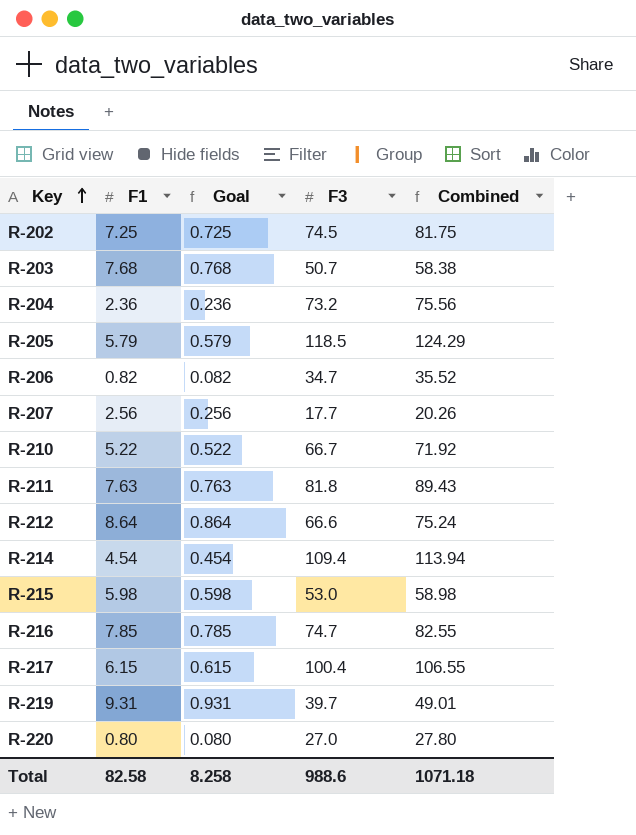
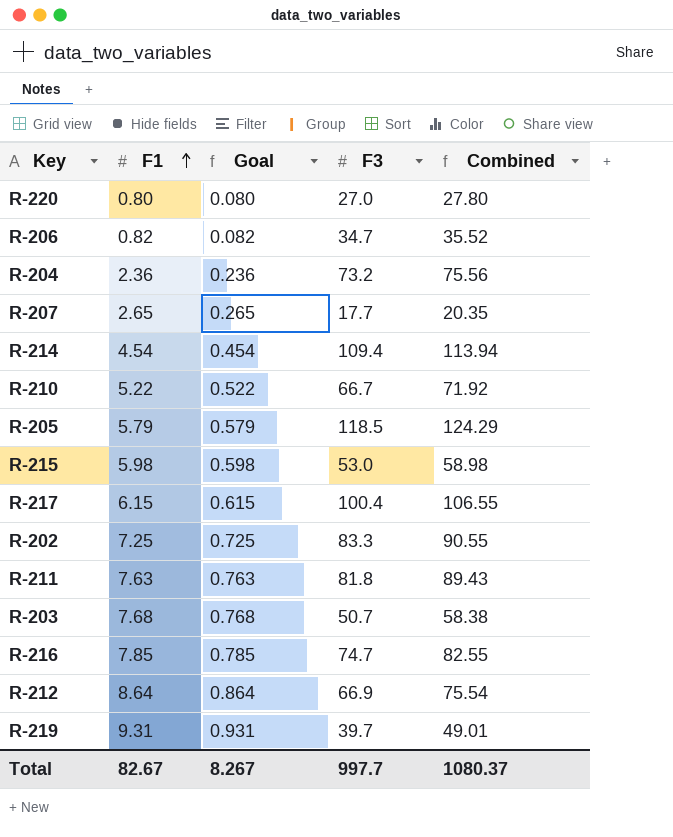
row order: Key ascending -> F1 ascending
R-207 | F1: 2.56 -> 2.65
R-207 | Goal: 0.256 -> 0.265
R-207 | Combined: 20.26 -> 20.35
R-202 | F3: 74.5 -> 83.3
R-202 | Combined: 81.75 -> 90.55
R-212 | F3: 66.6 -> 66.9
R-212 | Combined: 75.24 -> 75.54
Total | F1: 82.58 -> 82.67
Total | Goal: 8.258 -> 8.267
Total | F3: 988.6 -> 997.7
Total | Combined: 1071.18 -> 1080.37

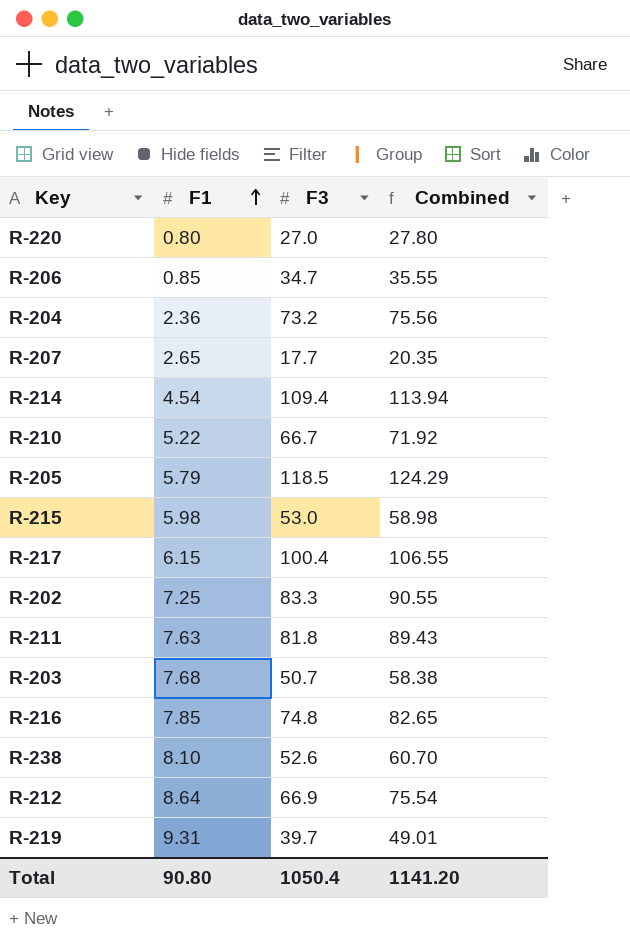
column Goal | formula: [F1] * 0.1 -> none
R-206 | F1: 0.82 -> 0.85
R-206 | Combined: 35.52 -> 35.55
R-216 | F3: 74.7 -> 74.8
R-216 | Combined: 82.55 -> 82.65
row R-238: none -> 8.10 | 52.6 | 60.70
Total | F1: 82.67 -> 90.80
Total | F3: 997.7 -> 1050.4
Total | Combined: 1080.37 -> 1141.20

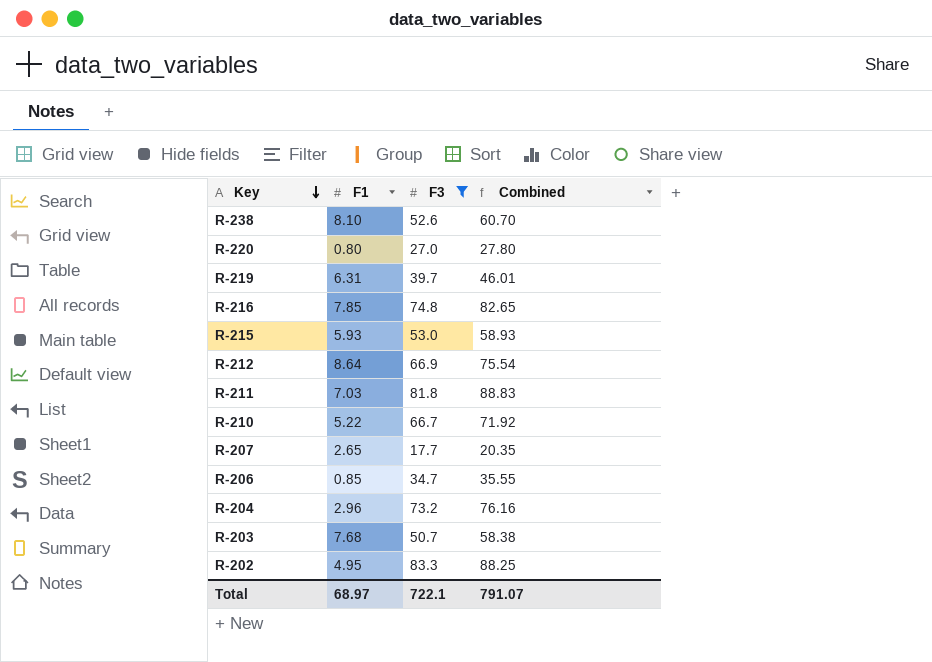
filter: none -> F3 <= 83.3
row order: F1 ascending -> Key descending
R-219 | F1: 9.31 -> 6.31
R-219 | Combined: 49.01 -> 46.01
R-215 | F1: 5.98 -> 5.93
R-215 | Combined: 58.98 -> 58.93
R-211 | F1: 7.63 -> 7.03
R-211 | Combined: 89.43 -> 88.83
R-204 | F1: 2.36 -> 2.96
R-204 | Combined: 75.56 -> 76.16
R-202 | F1: 7.25 -> 4.95
R-202 | Combined: 90.55 -> 88.25
Total | F1: 90.80 -> 68.97
Total | F3: 1050.4 -> 722.1
Total | Combined: 1141.20 -> 791.07

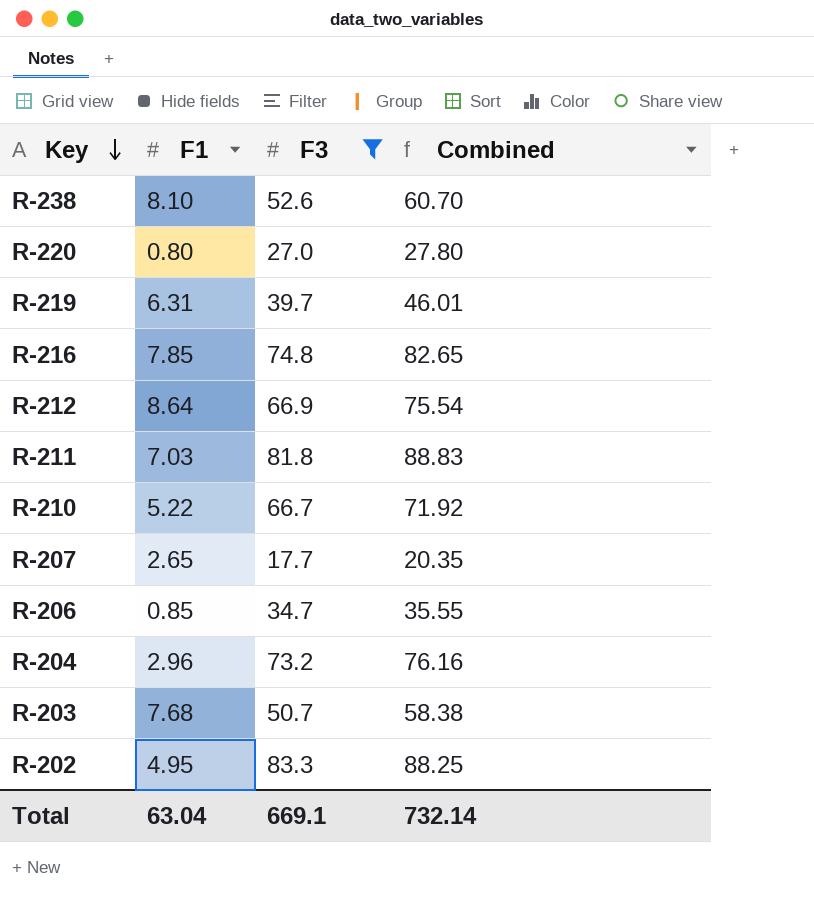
row R-215: 5.93 | 53.0 | 58.93 -> none
Total | F1: 68.97 -> 63.04
Total | F3: 722.1 -> 669.1
Total | Combined: 791.07 -> 732.14

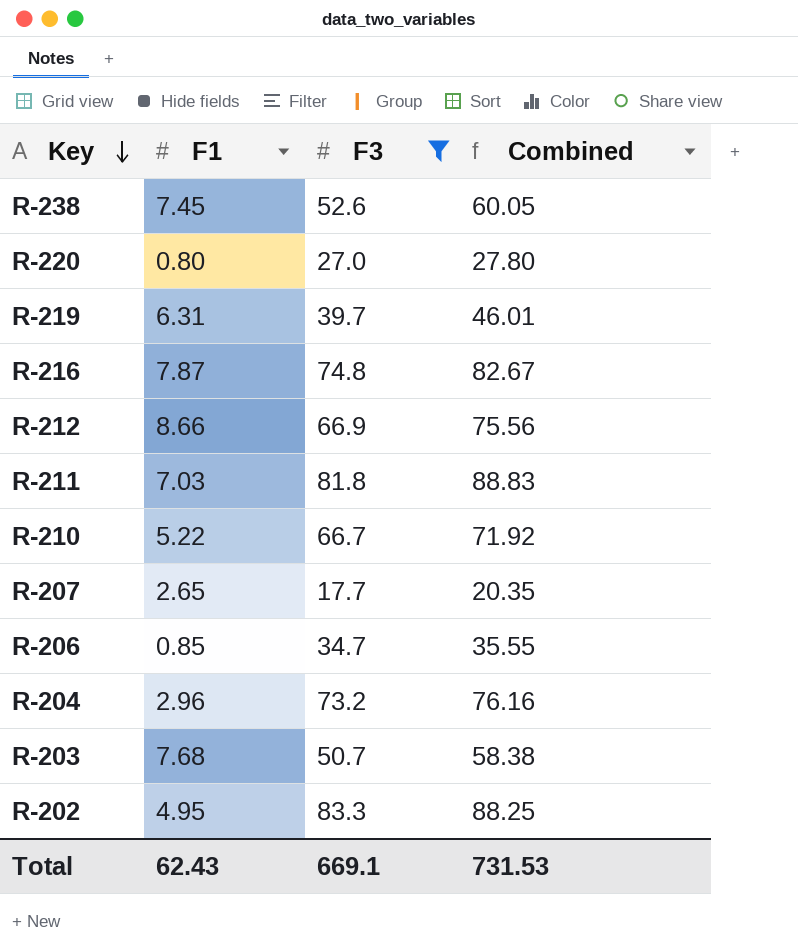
R-238 | F1: 8.10 -> 7.45
R-238 | Combined: 60.70 -> 60.05
R-216 | F1: 7.85 -> 7.87
R-216 | Combined: 82.65 -> 82.67
R-212 | F1: 8.64 -> 8.66
R-212 | Combined: 75.54 -> 75.56
Total | F1: 63.04 -> 62.43
Total | Combined: 732.14 -> 731.53

